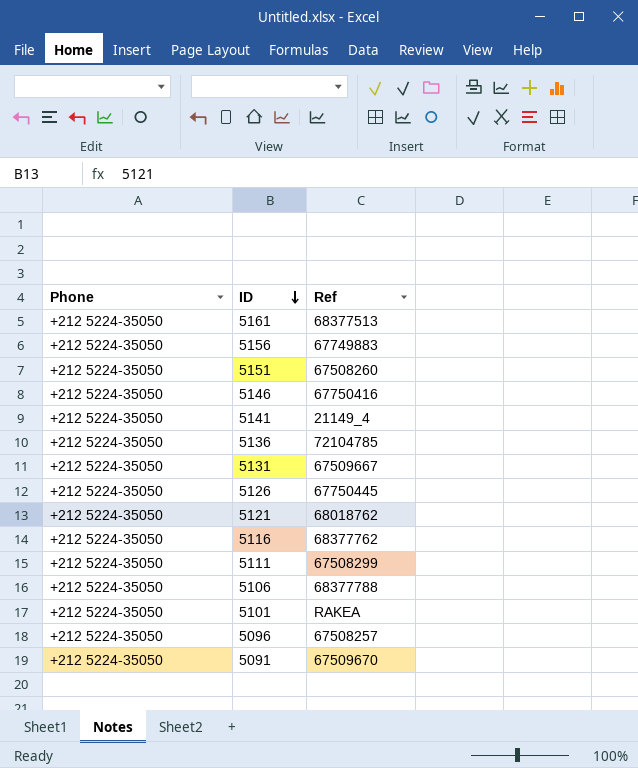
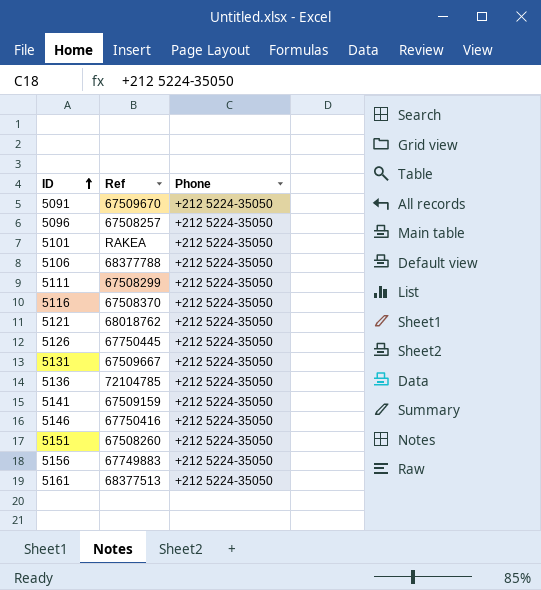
row order: ID descending -> ID ascending
column Phone | position: 1 -> 3
5116 | Ref: 68377762 -> 67508370
5141 | Ref: 21149_4 -> 67509159

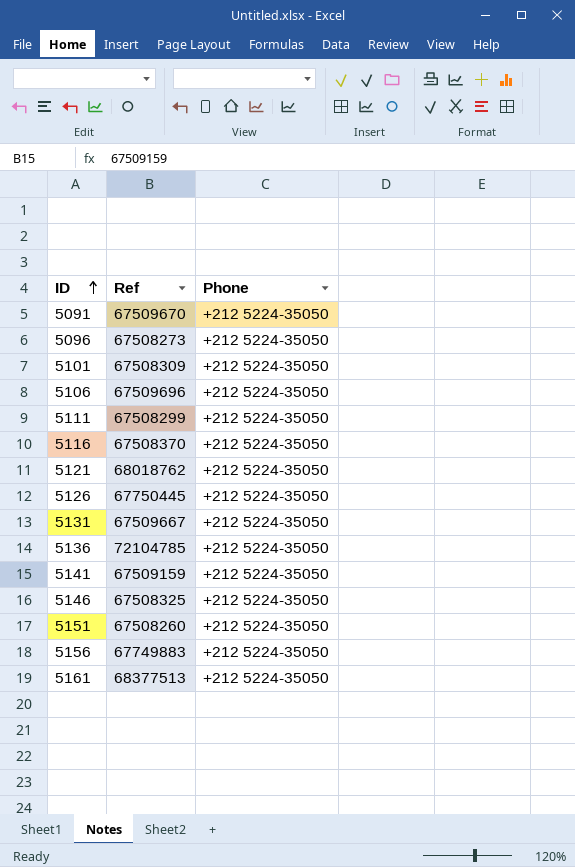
5096 | Ref: 67508257 -> 67508273
5101 | Ref: RAKEA -> 67508309
5106 | Ref: 68377788 -> 67509696
5146 | Ref: 67750416 -> 67508325

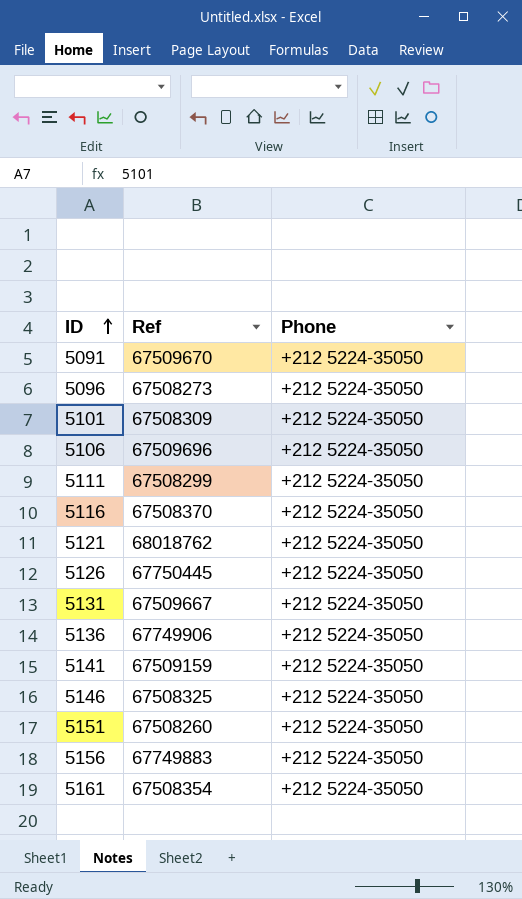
5136 | Ref: 72104785 -> 67749906
5161 | Ref: 68377513 -> 67508354

